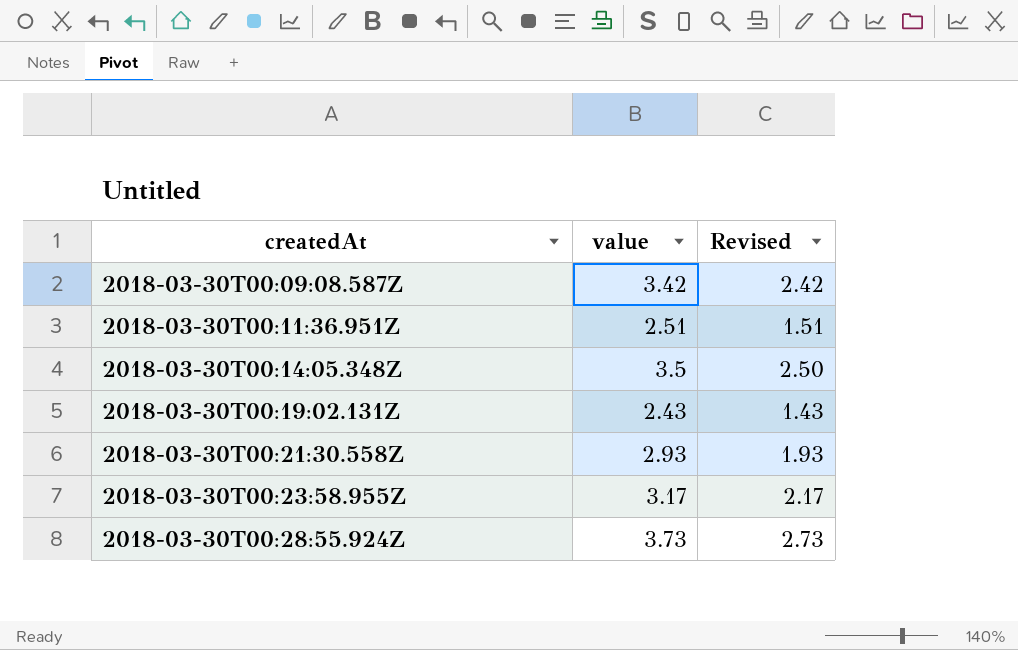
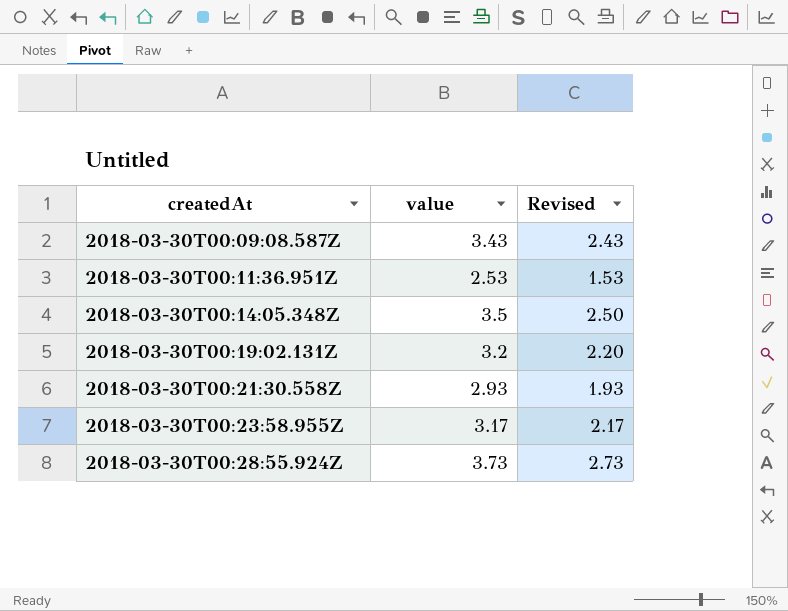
2018-03-30T00:09:08.587Z | value: 3.42 -> 3.43
2018-03-30T00:09:08.587Z | Revised: 2.42 -> 2.43
2018-03-30T00:11:36.951Z | value: 2.51 -> 2.53
2018-03-30T00:11:36.951Z | Revised: 1.51 -> 1.53
2018-03-30T00:19:02.131Z | value: 2.43 -> 3.2
2018-03-30T00:19:02.131Z | Revised: 1.43 -> 2.20

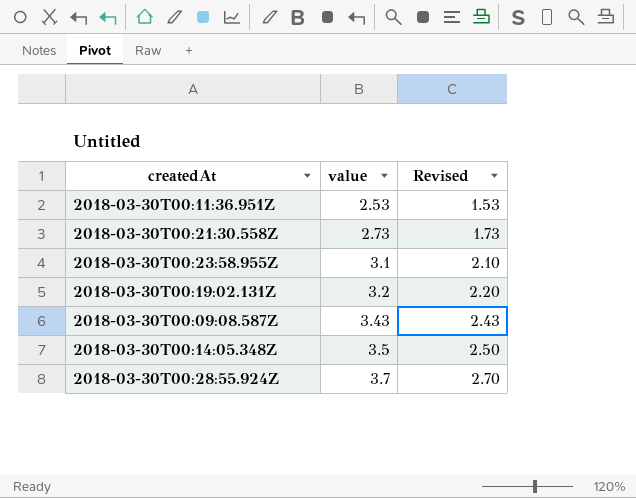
row order: createdAt ascending -> value ascending
2018-03-30T00:21:30.558Z | value: 2.93 -> 2.73
2018-03-30T00:21:30.558Z | Revised: 1.93 -> 1.73
2018-03-30T00:23:58.955Z | value: 3.17 -> 3.1
2018-03-30T00:23:58.955Z | Revised: 2.17 -> 2.10
2018-03-30T00:28:55.924Z | value: 3.73 -> 3.7
2018-03-30T00:28:55.924Z | Revised: 2.73 -> 2.70

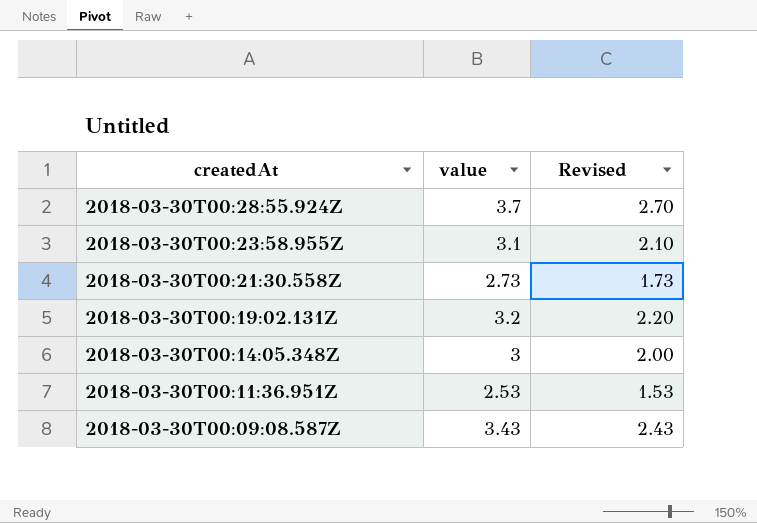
row order: value ascending -> createdAt descending
2018-03-30T00:14:05.348Z | value: 3.5 -> 3
2018-03-30T00:14:05.348Z | Revised: 2.50 -> 2.00

